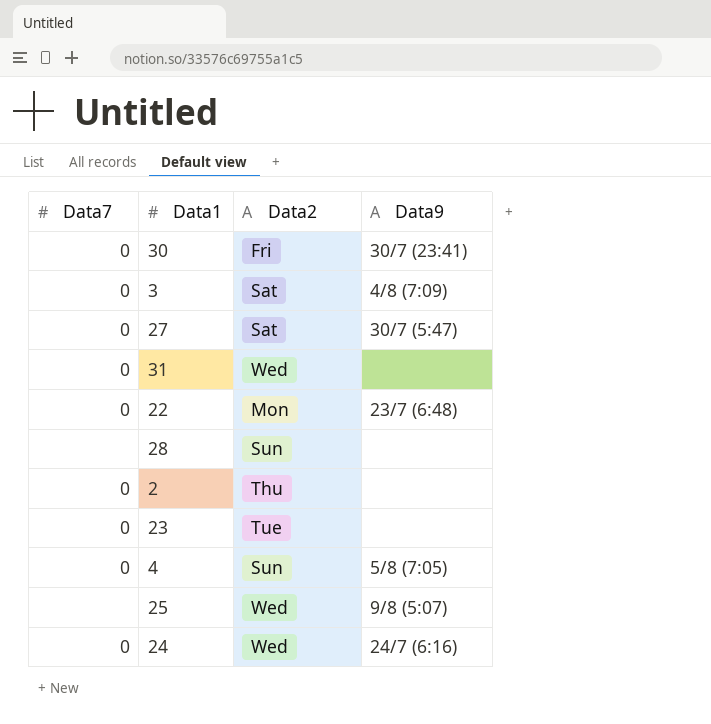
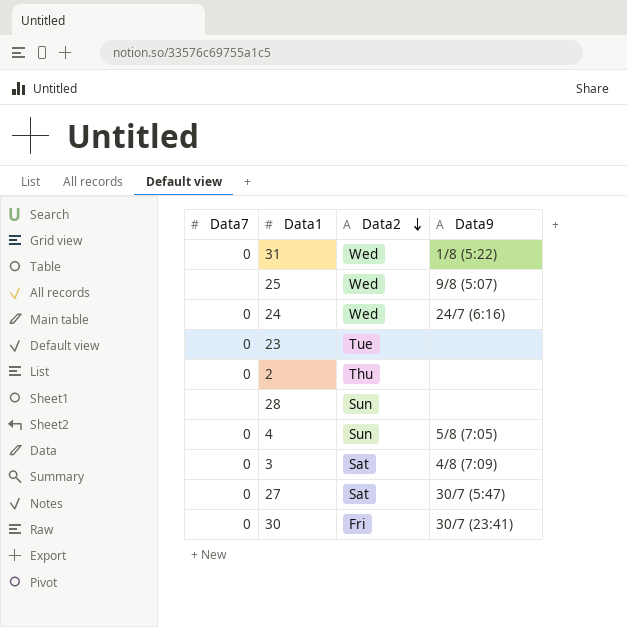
row order: none -> Data2 descending
row 22: 0 | Mon | 23/7 (6:48) -> none
31 | Data9: none -> 1/8 (5:22)

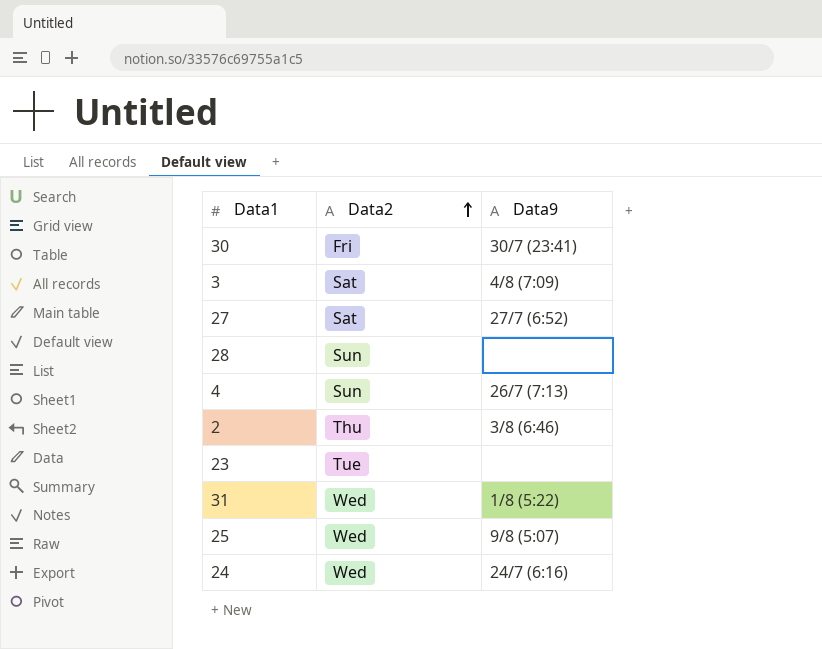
row order: Data2 descending -> Data2 ascending
column Data7 | position: 1 -> none
27 | Data9: 30/7 (5:47) -> 27/7 (6:52)
4 | Data9: 5/8 (7:05) -> 26/7 (7:13)
2 | Data9: none -> 3/8 (6:46)

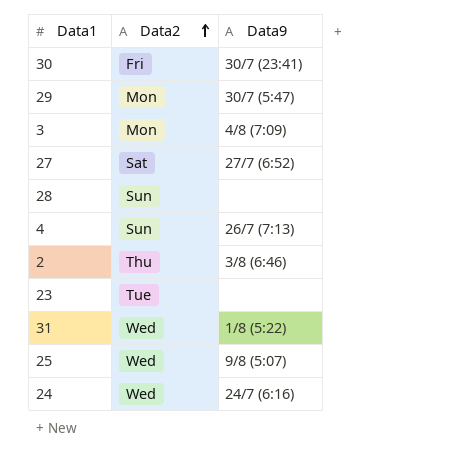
row 29: none -> Mon | 30/7 (5:47)
3 | Data2: Sat -> Mon

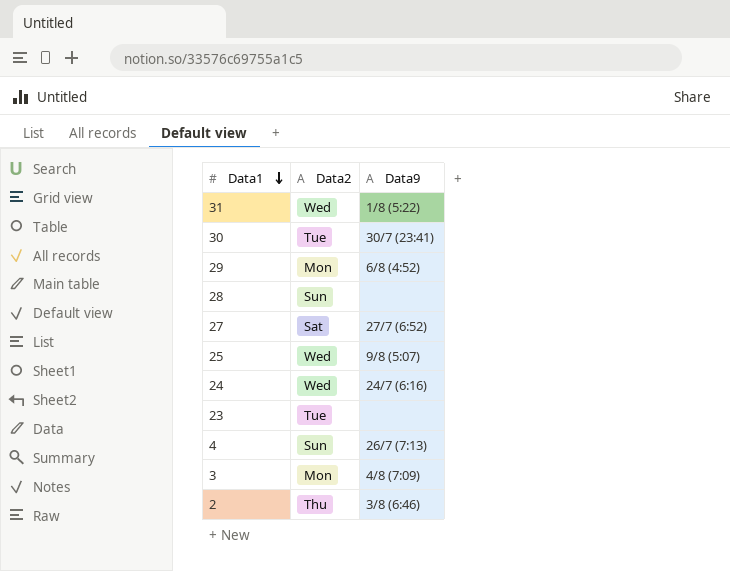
row order: Data2 ascending -> Data1 descending
30 | Data2: Fri -> Tue
29 | Data9: 30/7 (5:47) -> 6/8 (4:52)

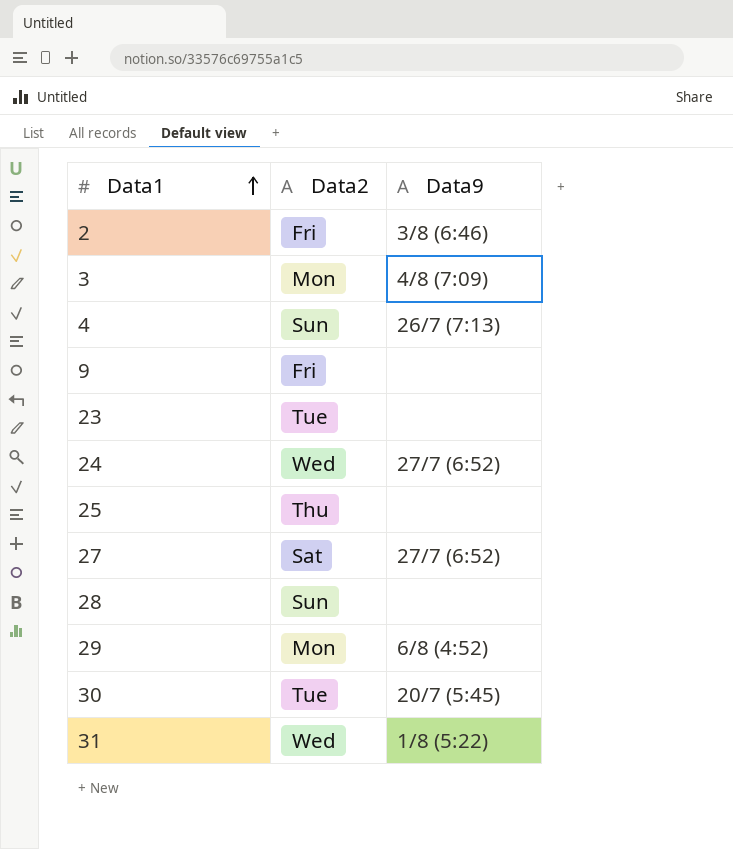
row order: Data1 descending -> Data1 ascending
2 | Data2: Thu -> Fri
row 9: none -> Fri | none
24 | Data9: 24/7 (6:16) -> 27/7 (6:52)
25 | Data2: Wed -> Thu
25 | Data9: 9/8 (5:07) -> none
30 | Data9: 30/7 (23:41) -> 20/7 (5:45)

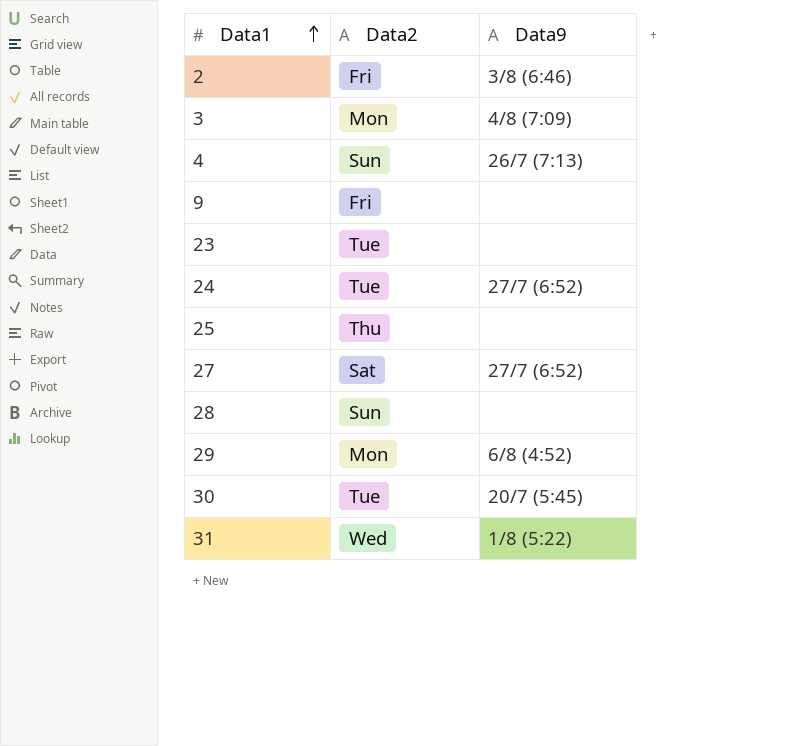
24 | Data2: Wed -> Tue

